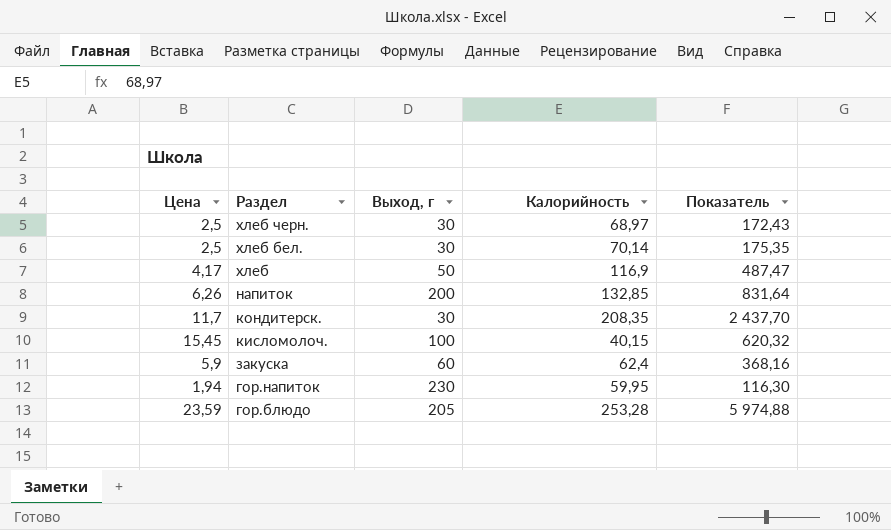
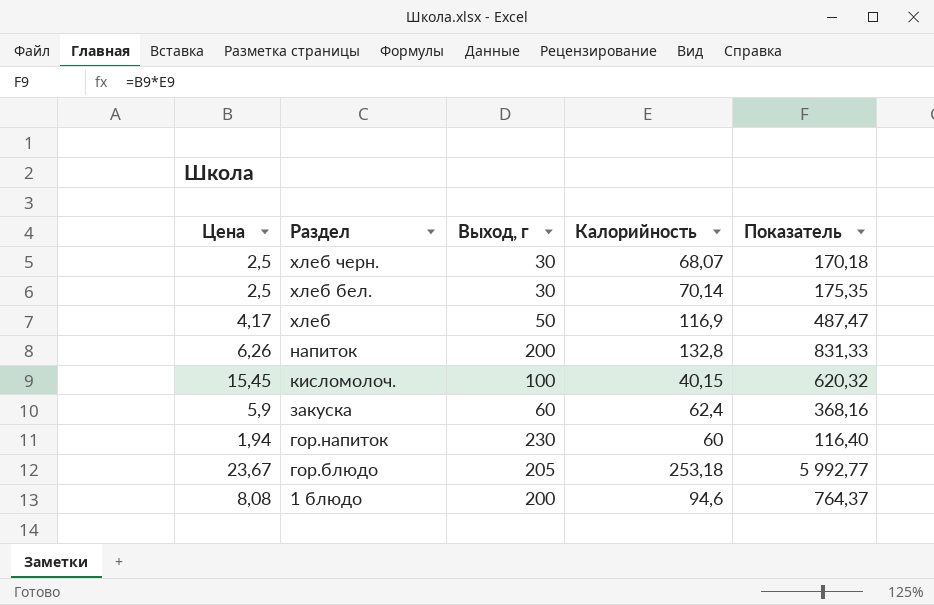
row кондитерск.: 11,7 | 30 | 208,35 | 2 437,70 -> none
хлеб черн. | Калорийность: 68,97 -> 68,07
хлеб черн. | Показатель: 172,43 -> 170,18
напиток | Калорийность: 132,85 -> 132,8
напиток | Показатель: 831,64 -> 831,33
гор.напиток | Калорийность: 59,95 -> 60
гор.напиток | Показатель: 116,30 -> 116,40
гор.блюдо | Цена: 23,59 -> 23,67
гор.блюдо | Калорийность: 253,28 -> 253,18
гор.блюдо | Показатель: 5 974,88 -> 5 992,77
row 1 блюдо: none -> 8,08 | 200 | 94,6 | 764,37

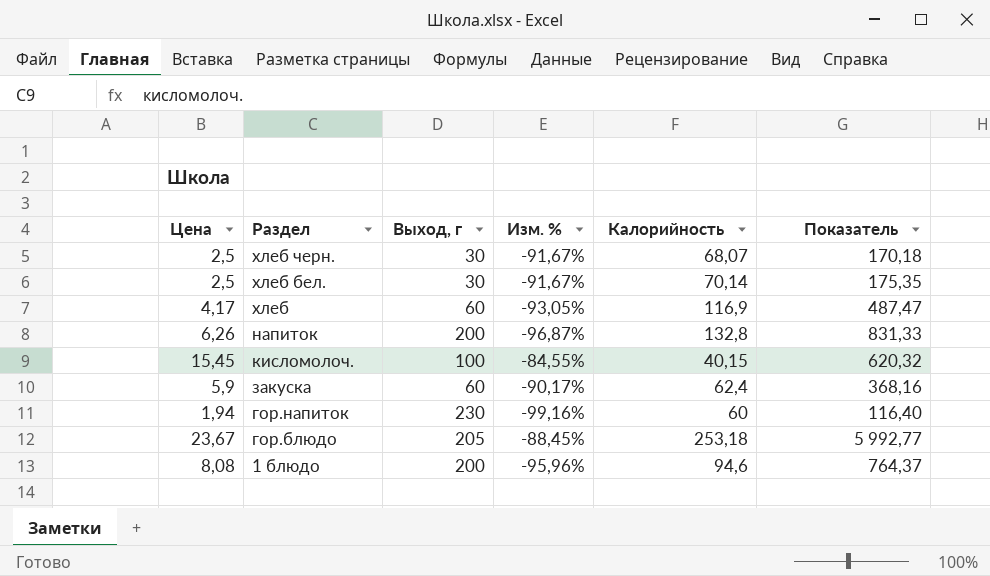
column Изм. % | formula: none -> ([Цена] - [Выход, г]) / [Выход, г]
хлеб | Выход, г: 50 -> 60

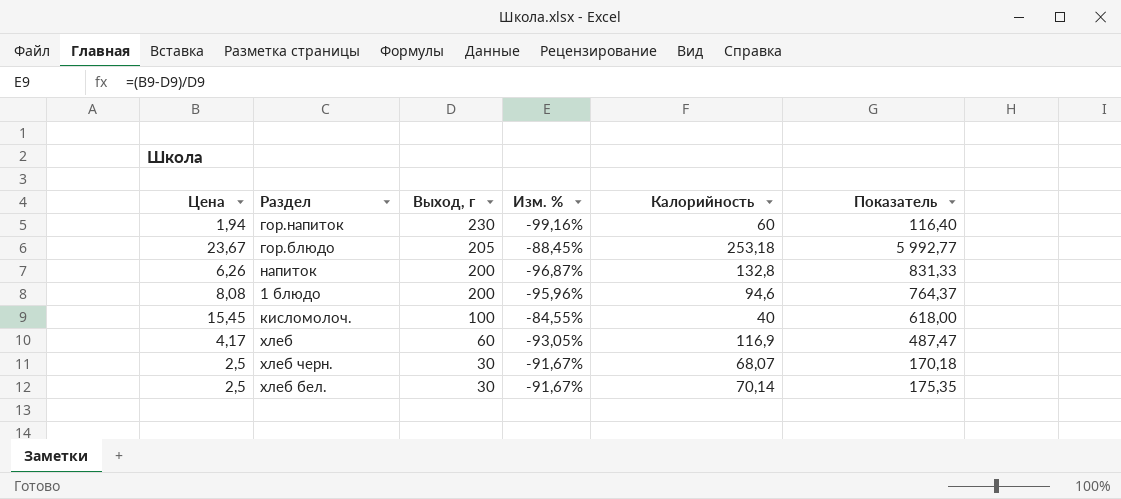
row order: Раздел descending -> Выход, г descending
row закуска: 5,9 | 60 | -90,17% | 62,4 | 368,16 -> none
кисломолоч. | Калорийность: 40,15 -> 40
кисломолоч. | Показатель: 620,32 -> 618,00

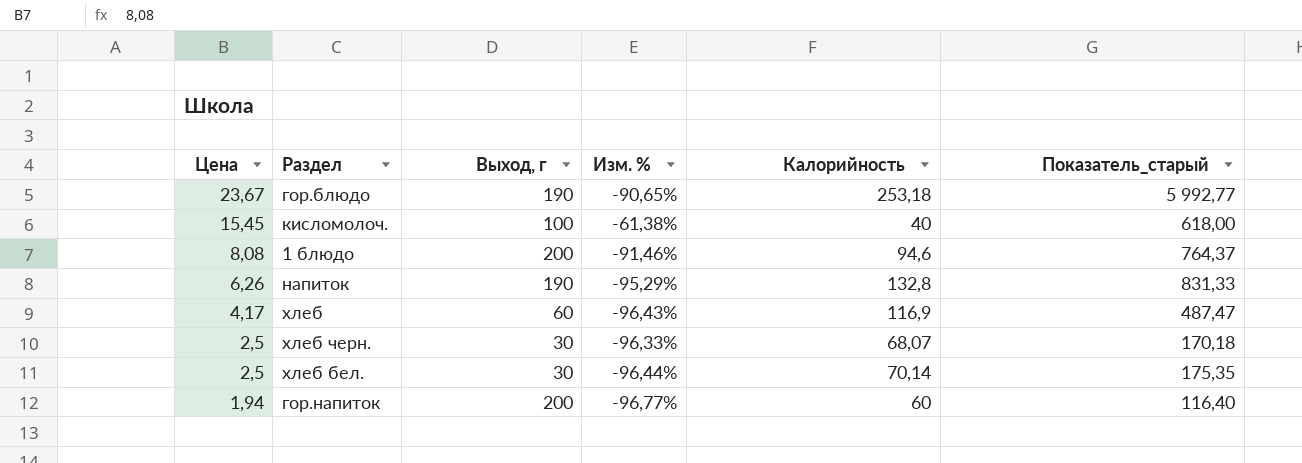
row order: Выход, г descending -> Цена descending
column Изм. % | formula: ([Цена] - [Выход, г]) / [Выход, г] -> ([Цена] - [Калорийность]) / [Калорийность]
column name: Показатель -> Показатель_старый
гор.блюдо | Выход, г: 205 -> 190
напиток | Выход, г: 200 -> 190
гор.напиток | Выход, г: 230 -> 200

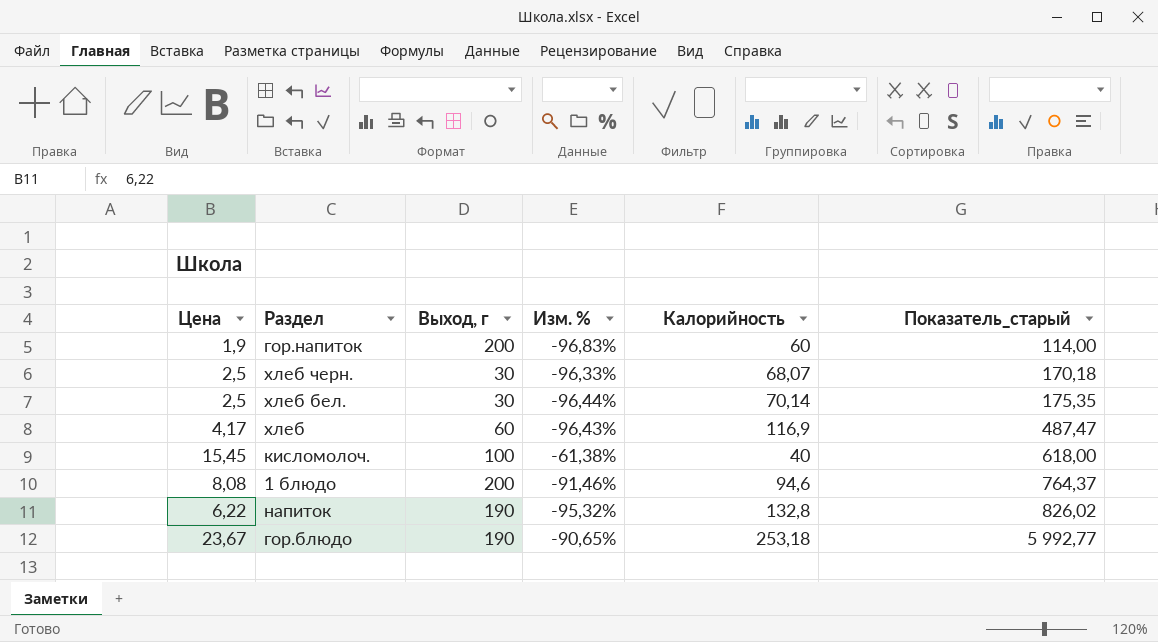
row order: Цена descending -> Показатель_старый ascending
гор.напиток | Цена: 1,94 -> 1,9
гор.напиток | Изм. %: -96,77% -> -96,83%
гор.напиток | Показатель_старый: 116,40 -> 114,00
напиток | Цена: 6,26 -> 6,22
напиток | Изм. %: -95,29% -> -95,32%
напиток | Показатель_старый: 831,33 -> 826,02

